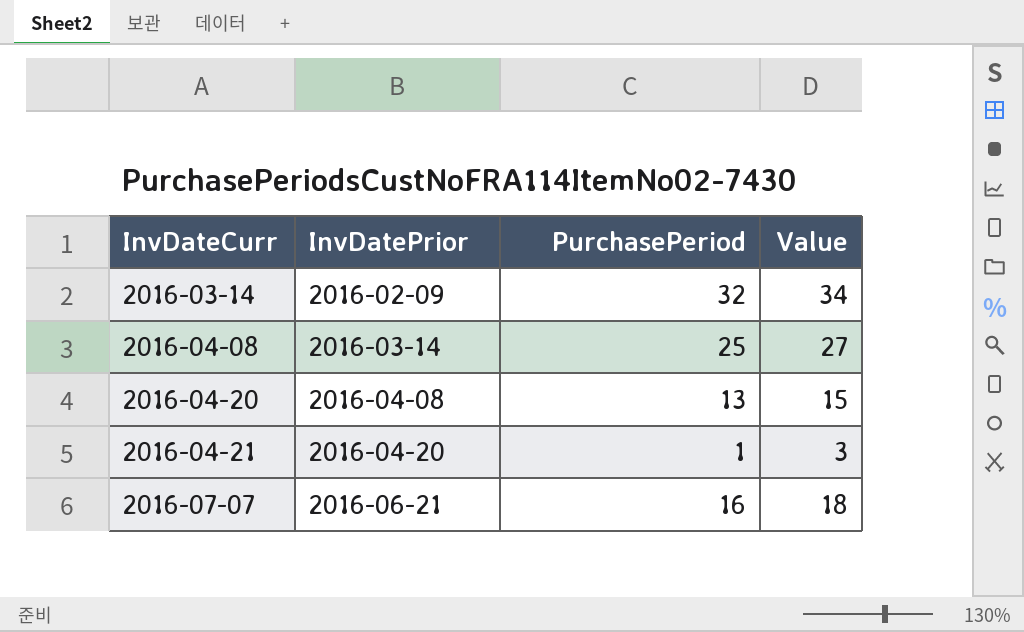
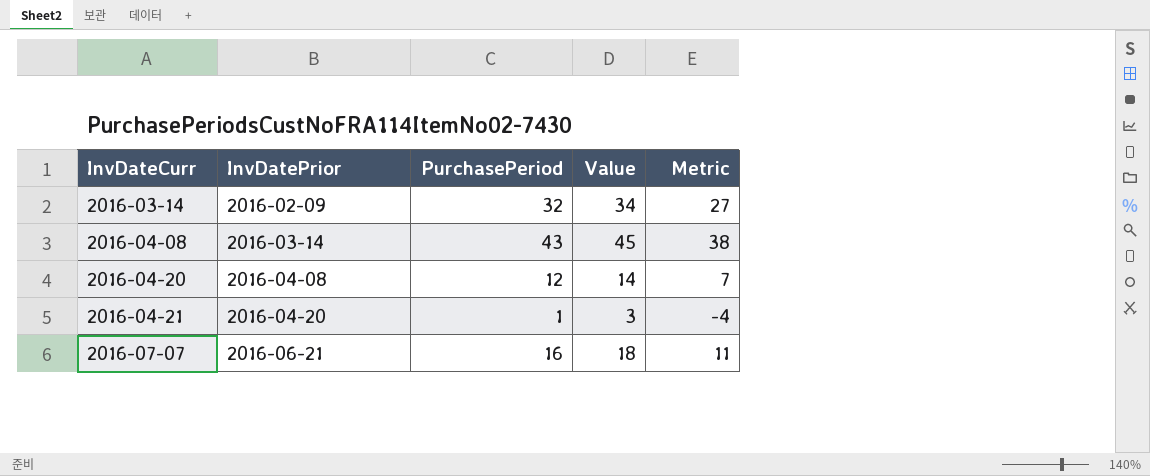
column Metric | formula: none -> [PurchasePeriod] - 5
2016-04-08 | PurchasePeriod: 25 -> 43
2016-04-08 | Value: 27 -> 45
2016-04-20 | PurchasePeriod: 13 -> 12
2016-04-20 | Value: 15 -> 14

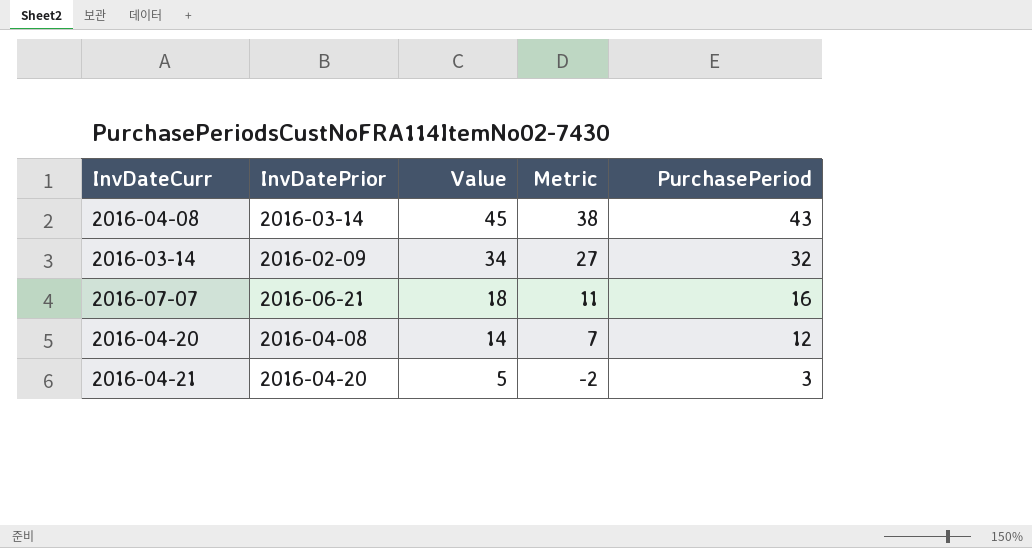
row order: InvDateCurr ascending -> Value descending
column PurchasePeriod | position: 3 -> 5
2016-04-21 | Value: 3 -> 5
2016-04-21 | Metric: -4 -> -2
2016-04-21 | PurchasePeriod: 1 -> 3

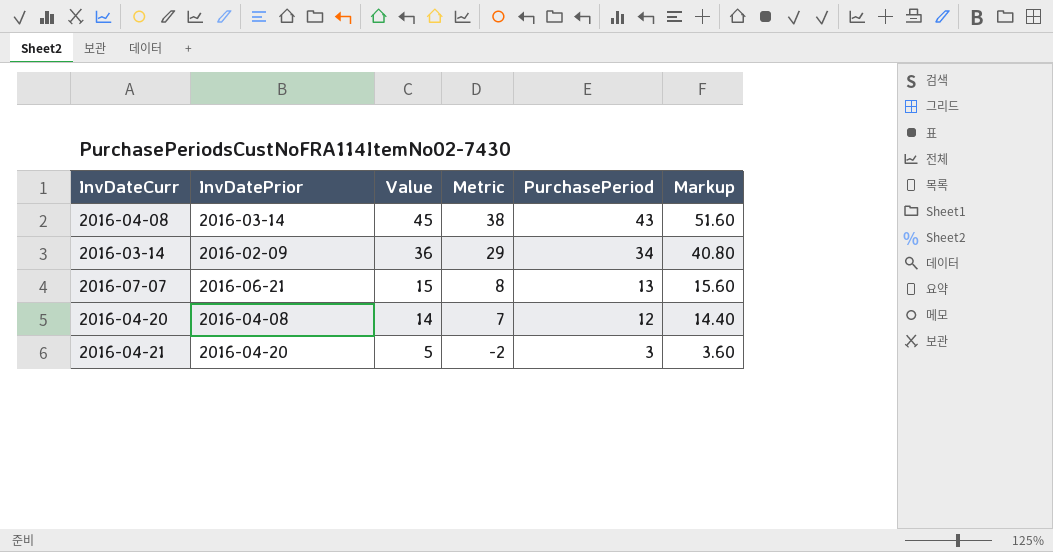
column Markup | formula: none -> [PurchasePeriod] * 1.2
2016-03-14 | Value: 34 -> 36
2016-03-14 | Metric: 27 -> 29
2016-03-14 | PurchasePeriod: 32 -> 34
2016-07-07 | Value: 18 -> 15
2016-07-07 | Metric: 11 -> 8
2016-07-07 | PurchasePeriod: 16 -> 13

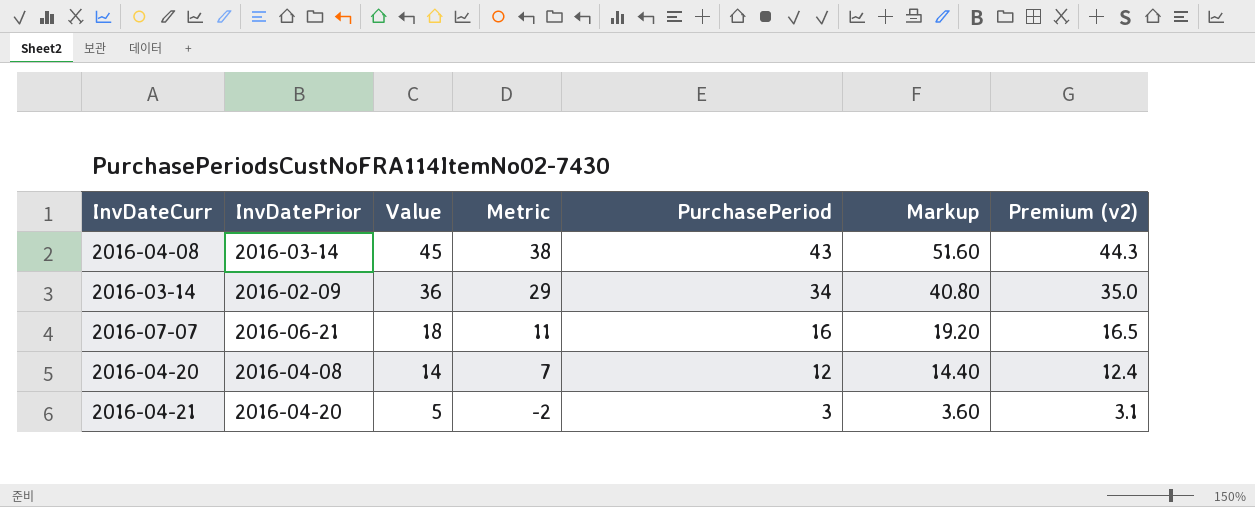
column Premium (v2) | formula: none -> [PurchasePeriod] * 1.03
2016-07-07 | Value: 15 -> 18
2016-07-07 | Metric: 8 -> 11
2016-07-07 | PurchasePeriod: 13 -> 16
2016-07-07 | Markup: 15.60 -> 19.20

